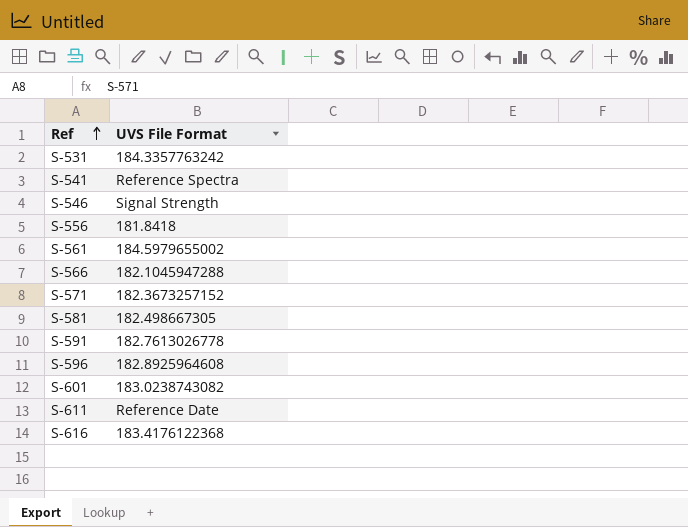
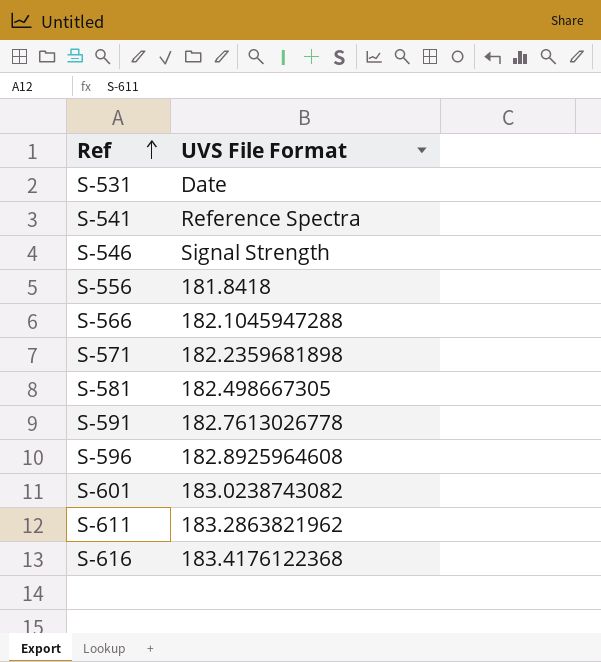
row S-561: 184.5979655002 -> none
S-531 | UVS File Format: 184.3357763242 -> Date
S-571 | UVS File Format: 182.3673257152 -> 182.2359681898
S-611 | UVS File Format: Reference Date -> 183.2863821962

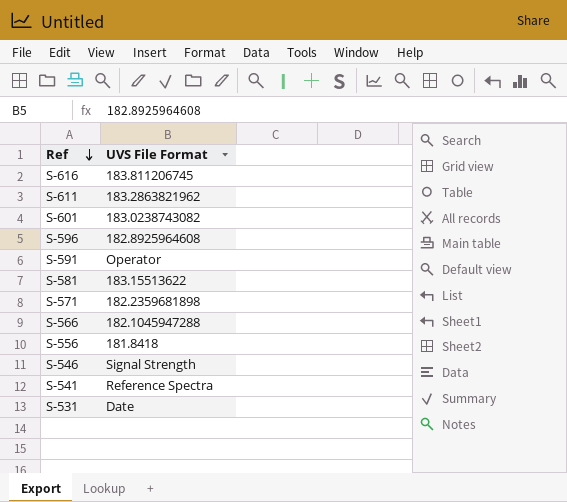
row order: Ref ascending -> Ref descending
S-616 | UVS File Format: 183.4176122368 -> 183.811206745
S-591 | UVS File Format: 182.7613026778 -> Operator
S-581 | UVS File Format: 182.498667305 -> 183.15513622

